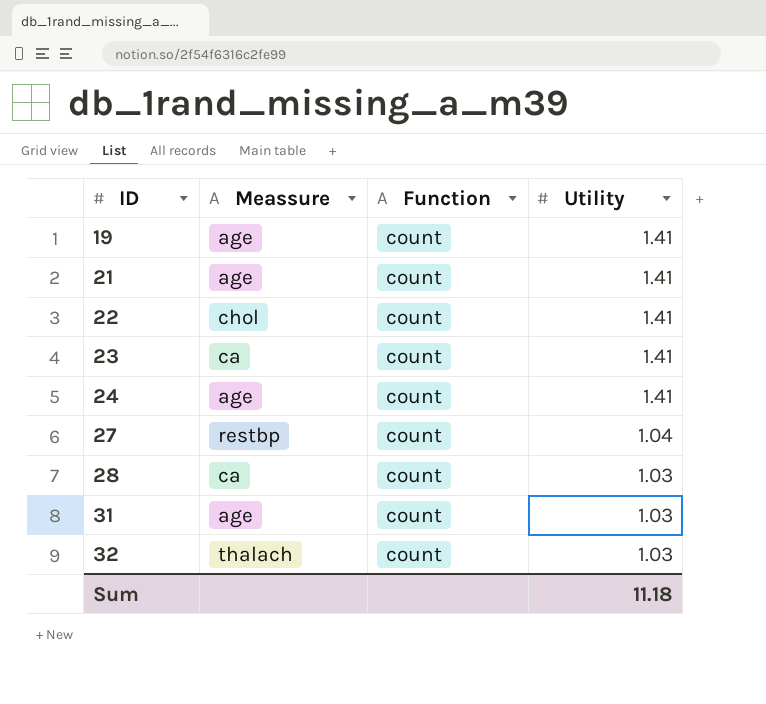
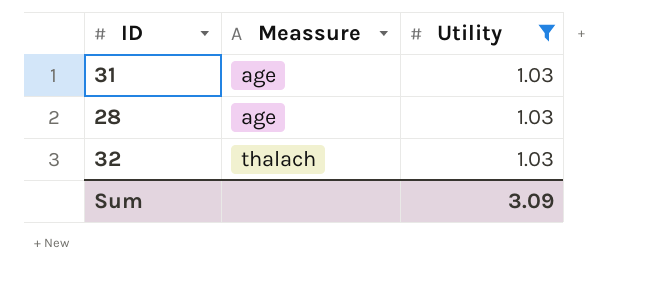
filter: none -> Utility = 1.03
row order: ID ascending -> Meassure ascending
column Function | position: 3 -> none
28 | Meassure: ca -> age
Sum | Utility: 11.18 -> 3.09

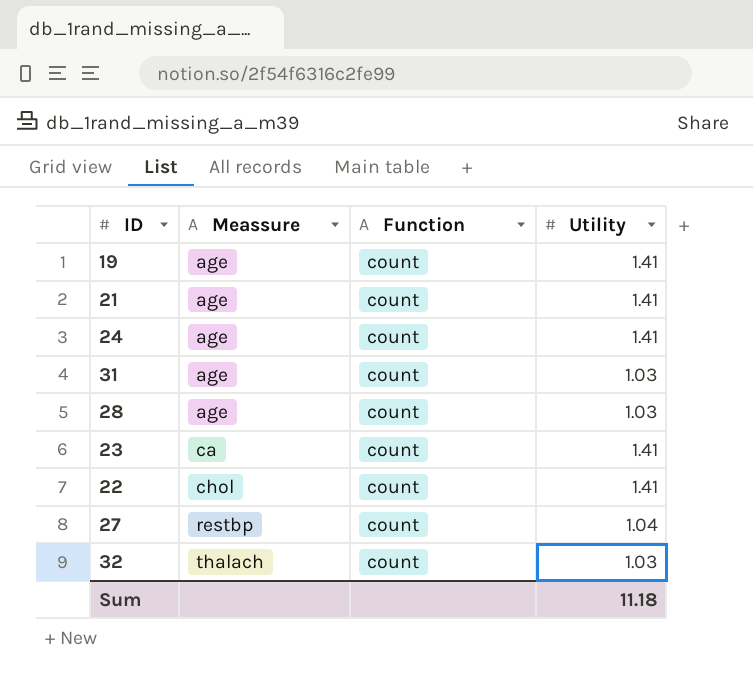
filter: Utility = 1.03 -> none
column Function | position: none -> 3
Sum | Utility: 3.09 -> 11.18

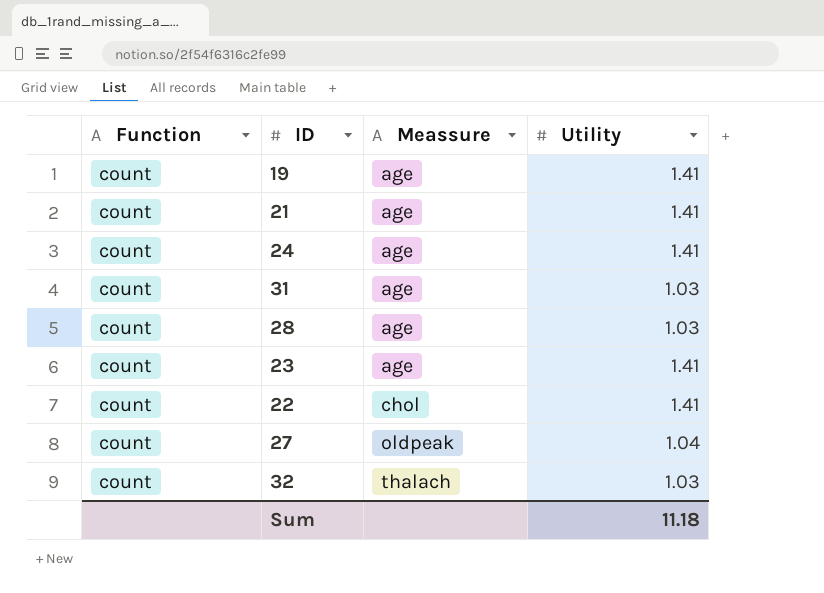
column Function | position: 3 -> 1
23 | Meassure: ca -> age
27 | Meassure: restbp -> oldpeak

